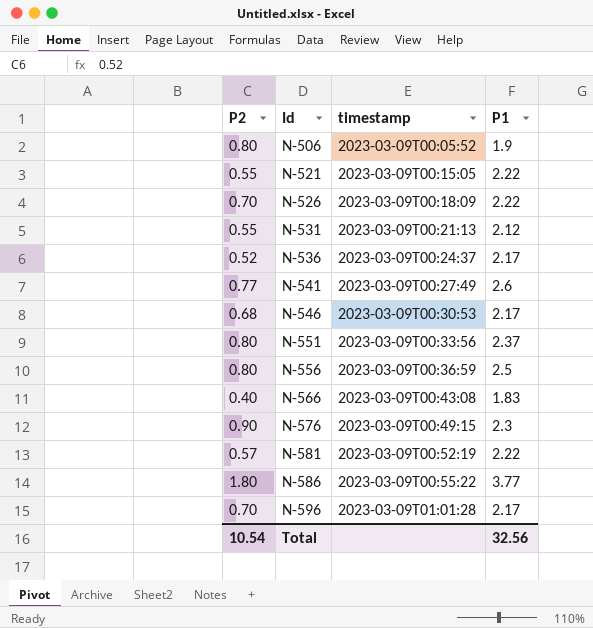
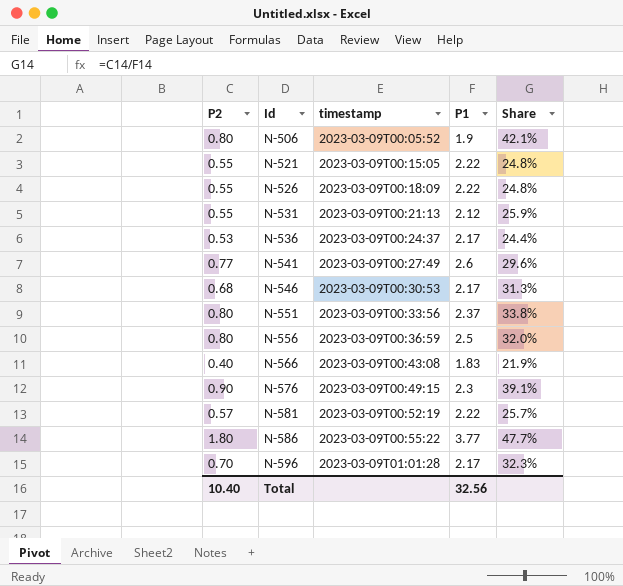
column Share | formula: none -> [P2] / [P1]
N-526 | P2: 0.70 -> 0.55
N-536 | P2: 0.52 -> 0.53
Total | P2: 10.54 -> 10.40

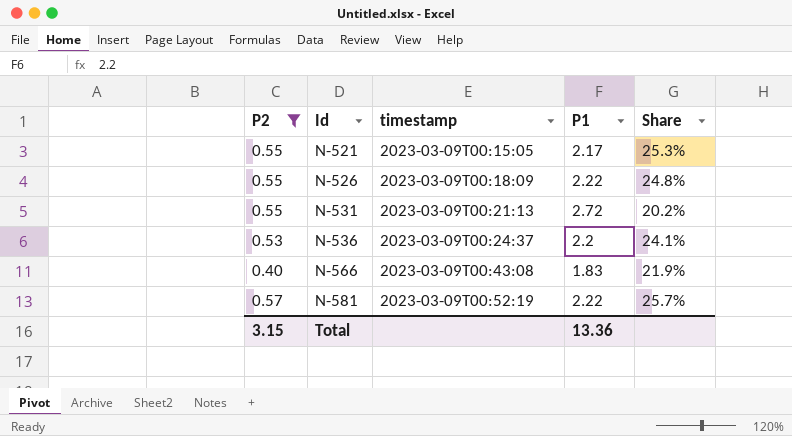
filter: none -> P2 <= 0.57
N-521 | P1: 2.22 -> 2.17
N-521 | Share: 24.8% -> 25.3%
N-531 | P1: 2.12 -> 2.72
N-531 | Share: 25.9% -> 20.2%
N-536 | P1: 2.17 -> 2.2
N-536 | Share: 24.4% -> 24.1%
Total | P2: 10.40 -> 3.15
Total | P1: 32.56 -> 13.36

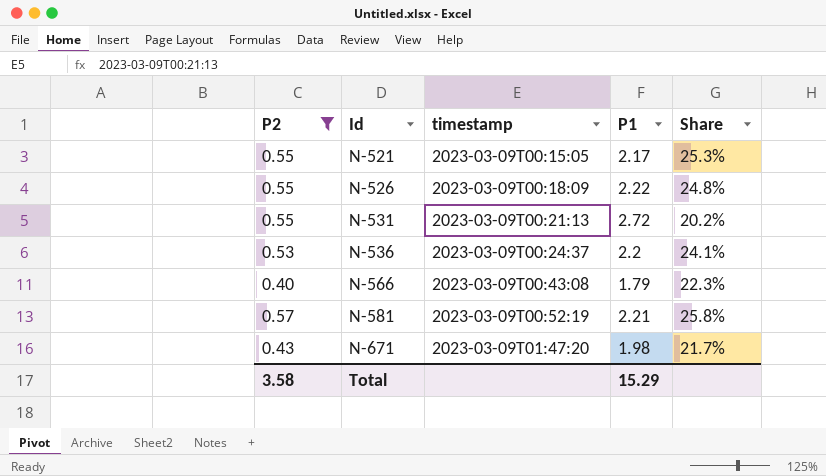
N-566 | P1: 1.83 -> 1.79
N-566 | Share: 21.9% -> 22.3%
N-581 | P1: 2.22 -> 2.21
N-581 | Share: 25.7% -> 25.8%
row N-671: none -> 0.43 | 2023-03-09T01:47:20 | 1.98 | 21.7%
Total | P2: 3.15 -> 3.58
Total | P1: 13.36 -> 15.29

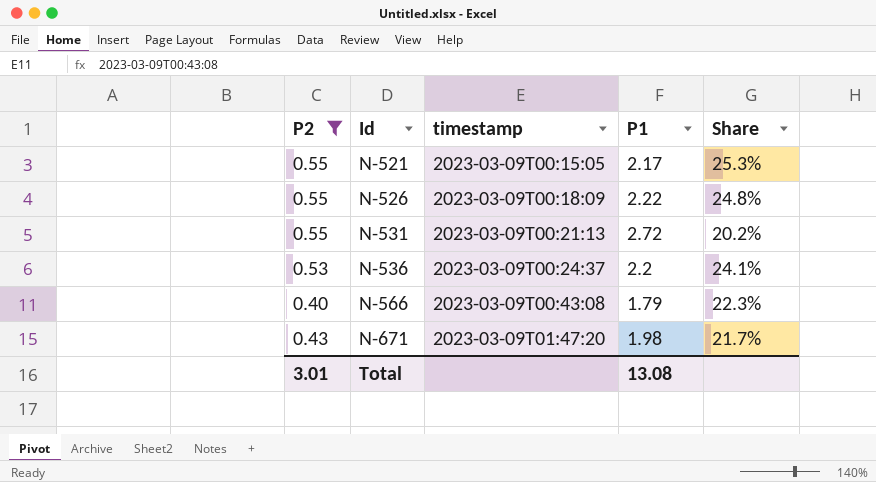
row N-581: 0.57 | 2023-03-09T00:52:19 | 2.21 | 25.8% -> none
Total | P2: 3.58 -> 3.01
Total | P1: 15.29 -> 13.08

